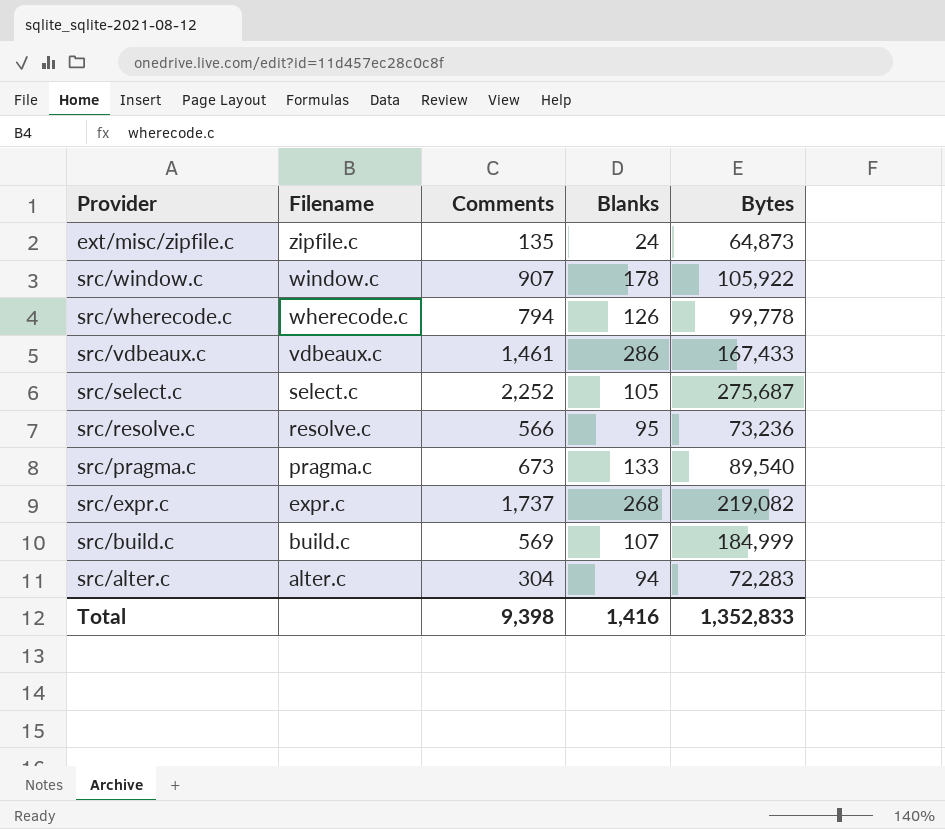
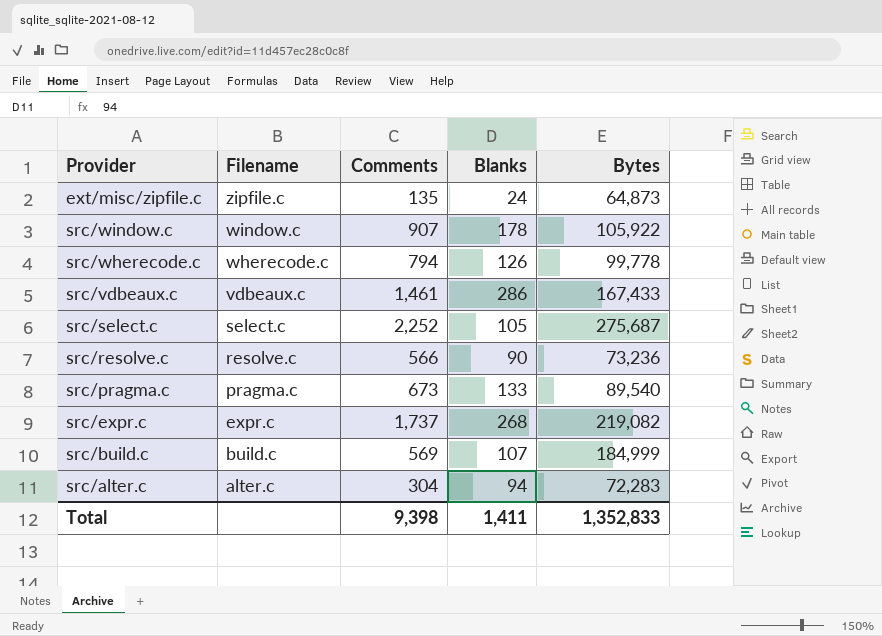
src/resolve.c | Blanks: 95 -> 90
Total | Blanks: 1,416 -> 1,411

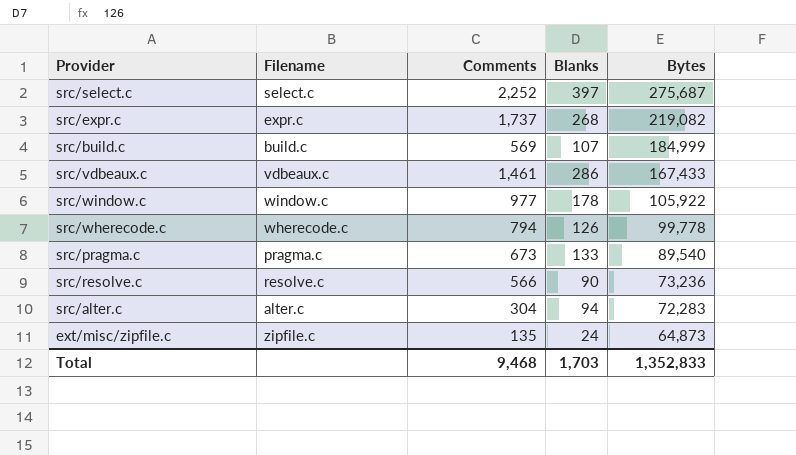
row order: Filename descending -> Bytes descending
src/select.c | Blanks: 105 -> 397
src/window.c | Comments: 907 -> 977
Total | Comments: 9,398 -> 9,468
Total | Blanks: 1,411 -> 1,703

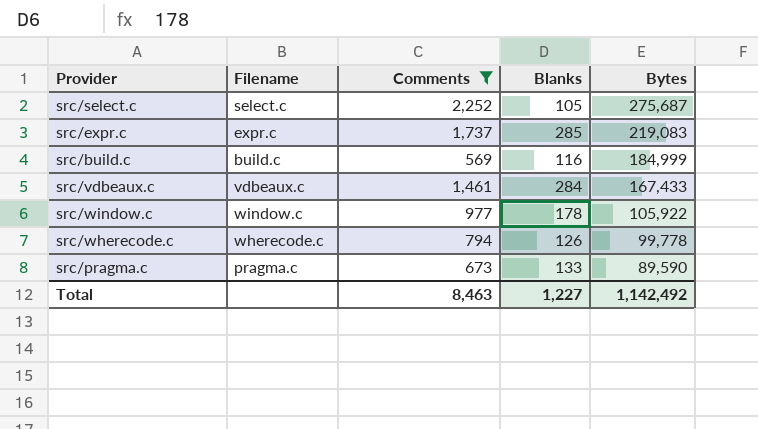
filter: none -> Comments >= 569
src/select.c | Blanks: 397 -> 105
src/expr.c | Blanks: 268 -> 285
src/expr.c | Bytes: 219,082 -> 219,083
src/build.c | Blanks: 107 -> 116
src/vdbeaux.c | Blanks: 286 -> 284
src/pragma.c | Bytes: 89,540 -> 89,590
Total | Comments: 9,468 -> 8,463
Total | Blanks: 1,703 -> 1,227
Total | Bytes: 1,352,833 -> 1,142,492

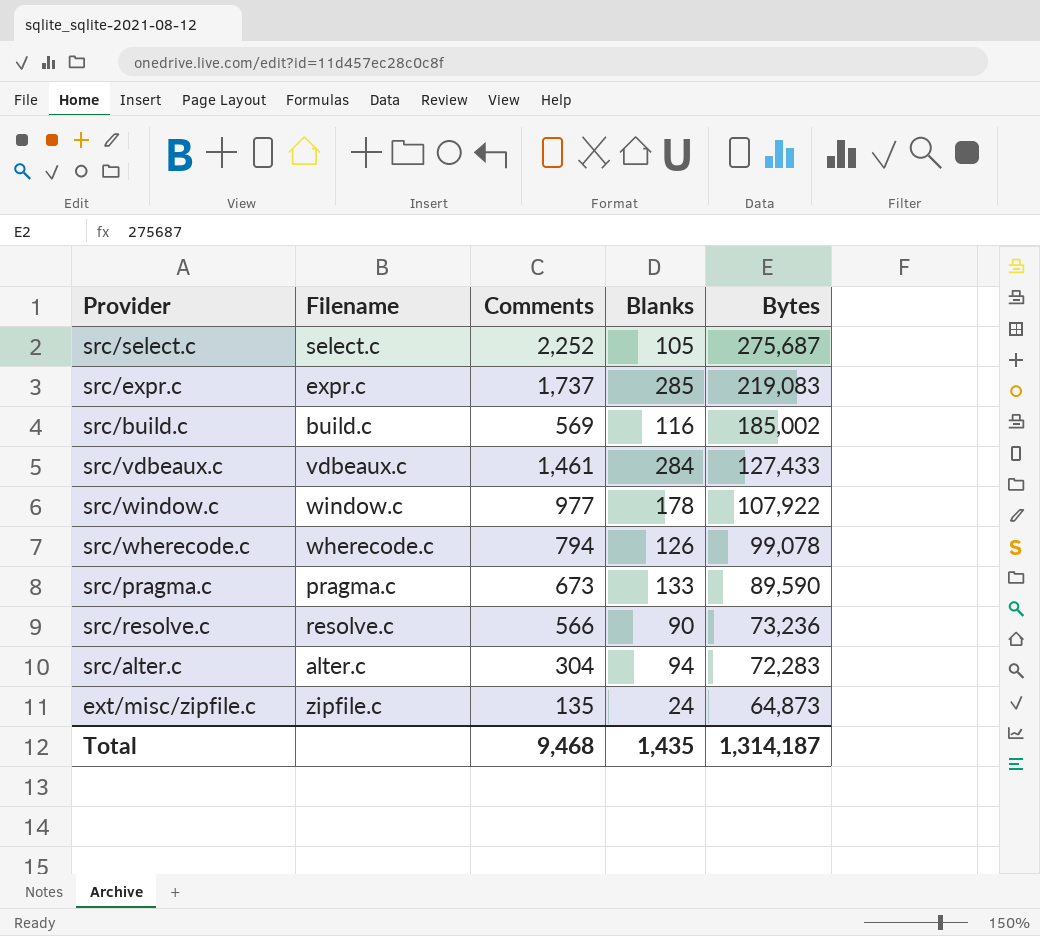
filter: Comments >= 569 -> none
src/build.c | Bytes: 184,999 -> 185,002
src/vdbeaux.c | Bytes: 167,433 -> 127,433
src/window.c | Bytes: 105,922 -> 107,922
src/wherecode.c | Bytes: 99,778 -> 99,078
Total | Comments: 8,463 -> 9,468
Total | Blanks: 1,227 -> 1,435
Total | Bytes: 1,142,492 -> 1,314,187

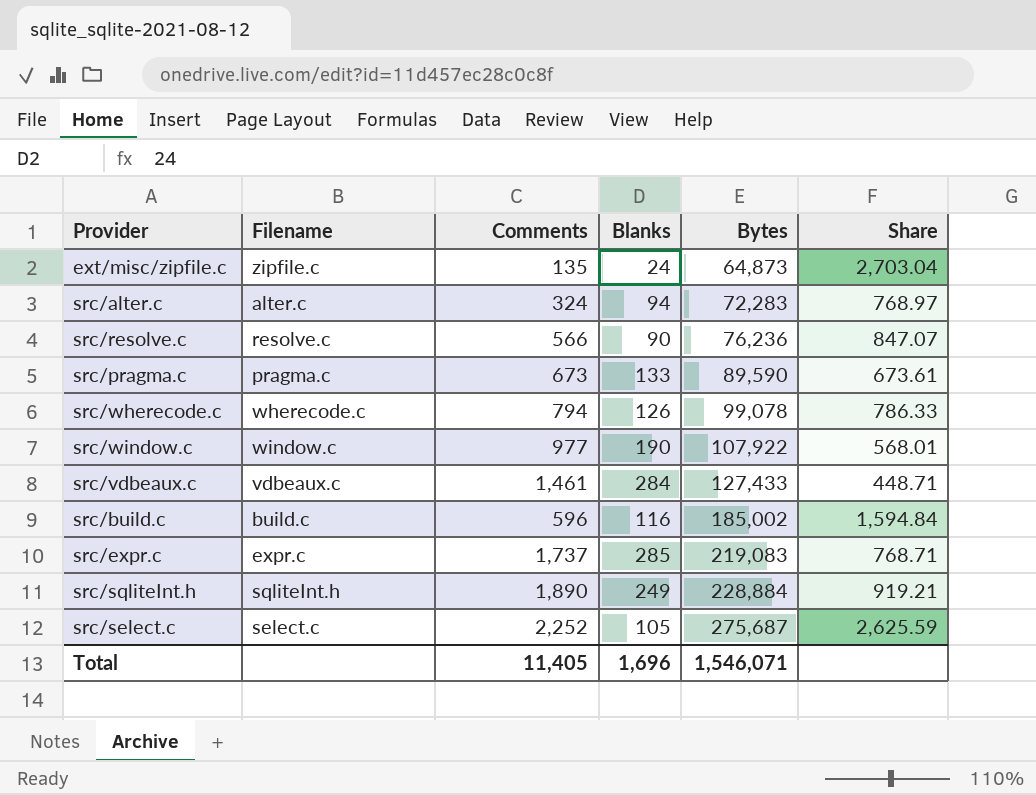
row order: Bytes descending -> Bytes ascending
column Share | formula: none -> [Bytes] / [Blanks]
src/alter.c | Comments: 304 -> 324
src/resolve.c | Bytes: 73,236 -> 76,236
src/window.c | Blanks: 178 -> 190
src/build.c | Comments: 569 -> 596
row src/sqliteInt.h: none -> sqliteInt.h | 1,890 | 249 | 228,884 | 919.21
Total | Comments: 9,468 -> 11,405
Total | Blanks: 1,435 -> 1,696
Total | Bytes: 1,314,187 -> 1,546,071

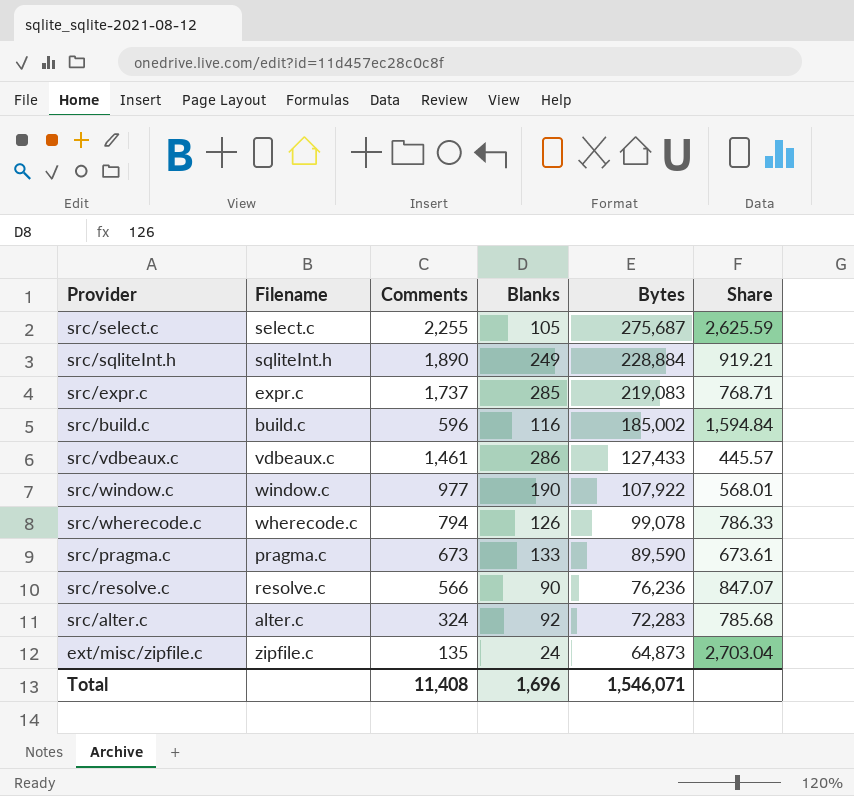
row order: Bytes ascending -> Bytes descending
src/select.c | Comments: 2,252 -> 2,255
src/vdbeaux.c | Blanks: 284 -> 286
src/vdbeaux.c | Share: 448.71 -> 445.57
src/alter.c | Blanks: 94 -> 92
src/alter.c | Share: 768.97 -> 785.68
Total | Comments: 11,405 -> 11,408

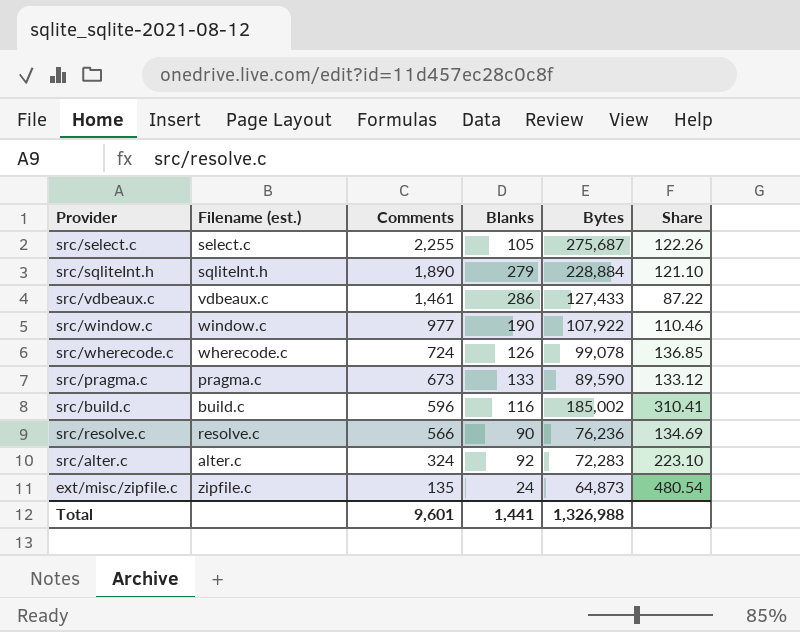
row order: Bytes descending -> Comments descending
column name: Filename -> Filename (est.)
column Share | formula: [Bytes] / [Blanks] -> [Bytes] / [Comments]
row src/expr.c: expr.c | 1,737 | 285 | 219,083 | 768.71 -> none
src/sqliteInt.h | Blanks: 249 -> 279
src/wherecode.c | Comments: 794 -> 724
Total | Comments: 11,408 -> 9,601
Total | Blanks: 1,696 -> 1,441
Total | Bytes: 1,546,071 -> 1,326,988

